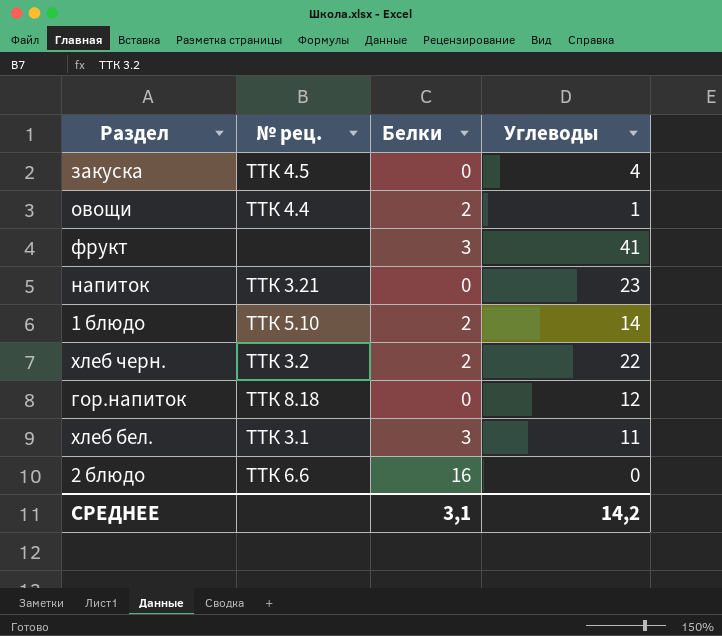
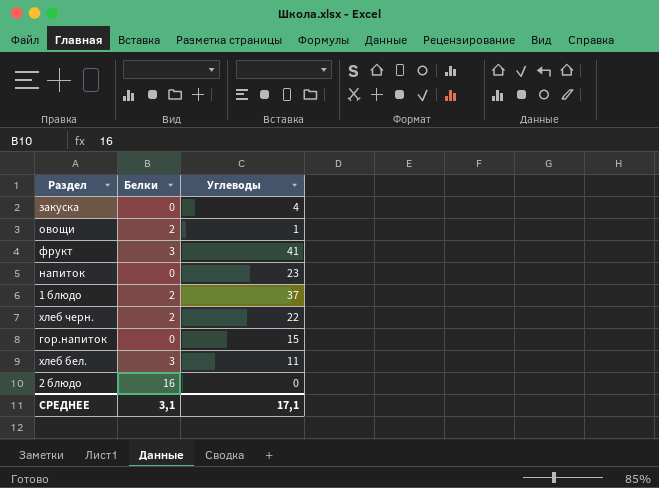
column № рец. | position: 2 -> none
1 блюдо | Углеводы: 14 -> 37
гор.напиток | Углеводы: 12 -> 15
СРЕДНЕЕ | Углеводы: 14,2 -> 17,1

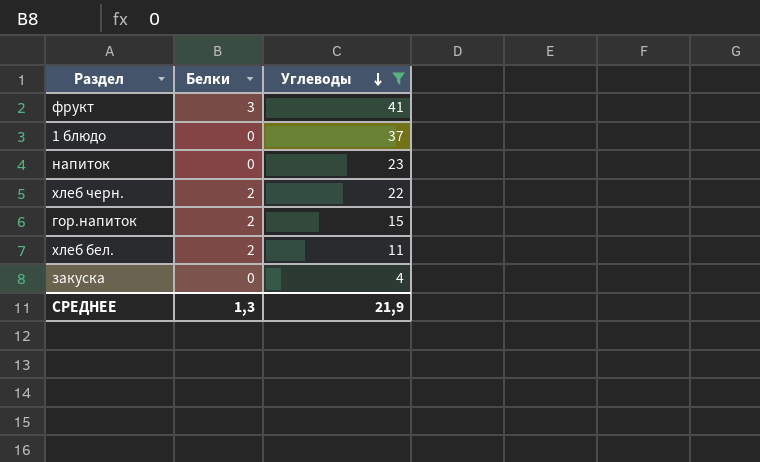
filter: none -> Углеводы >= 4
row order: none -> Углеводы descending
1 блюдо | Белки: 2 -> 0
гор.напиток | Белки: 0 -> 2
хлеб бел. | Белки: 3 -> 2
СРЕДНЕЕ | Белки: 3,1 -> 1,3
СРЕДНЕЕ | Углеводы: 17,1 -> 21,9

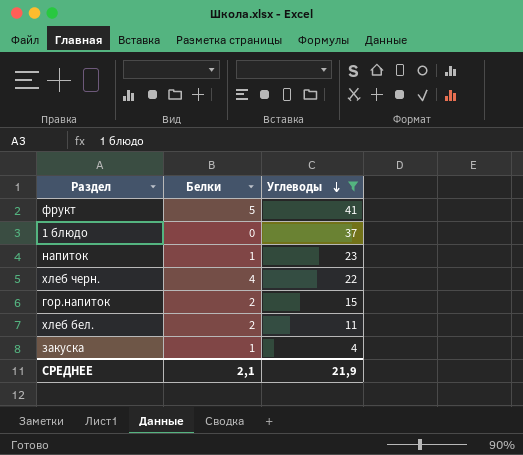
фрукт | Белки: 3 -> 5
напиток | Белки: 0 -> 1
хлеб черн. | Белки: 2 -> 4
закуска | Белки: 0 -> 1
СРЕДНЕЕ | Белки: 1,3 -> 2,1

